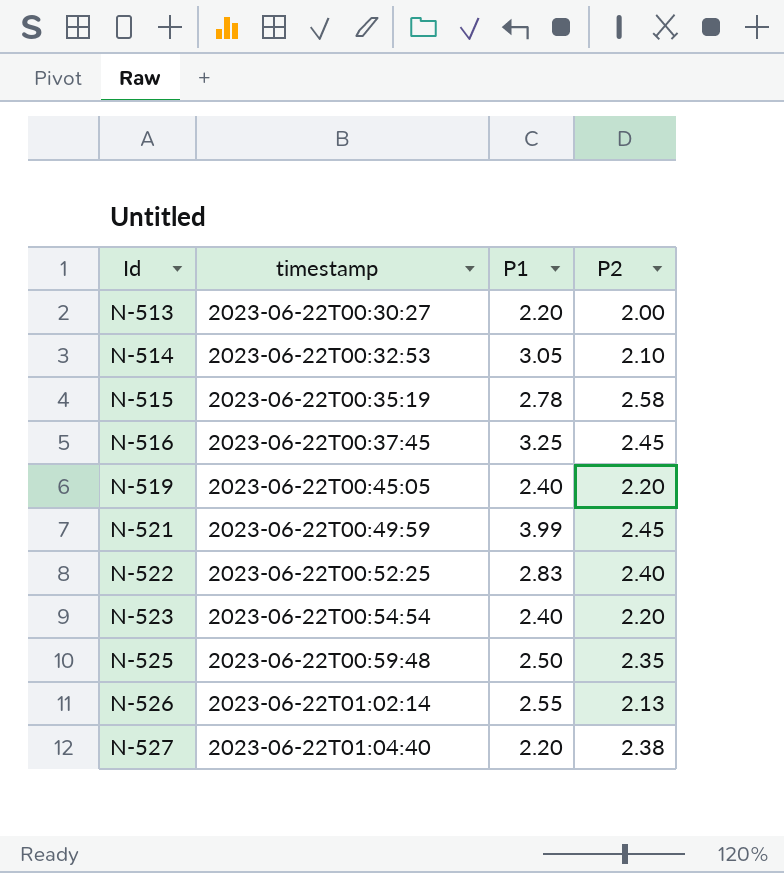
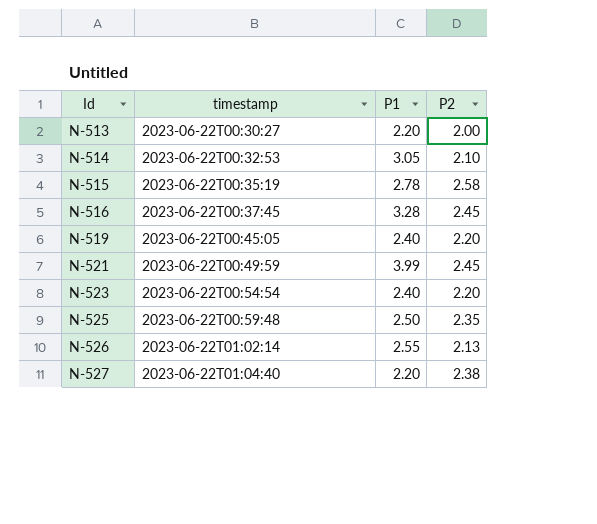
row N-522: 2023-06-22T00:52:25 | 2.83 | 2.40 -> none
N-516 | P1: 3.25 -> 3.28

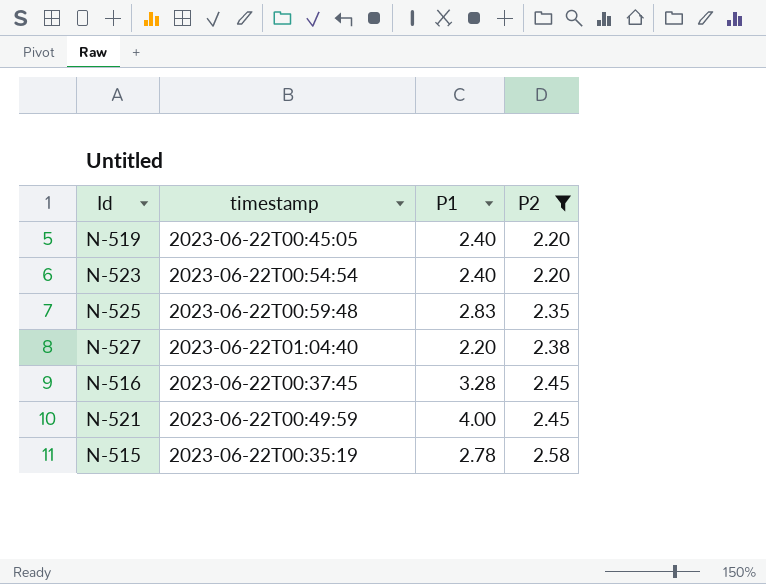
filter: none -> P2 >= 2.20
row order: Id ascending -> P2 ascending
N-525 | P1: 2.50 -> 2.83
N-521 | P1: 3.99 -> 4.00

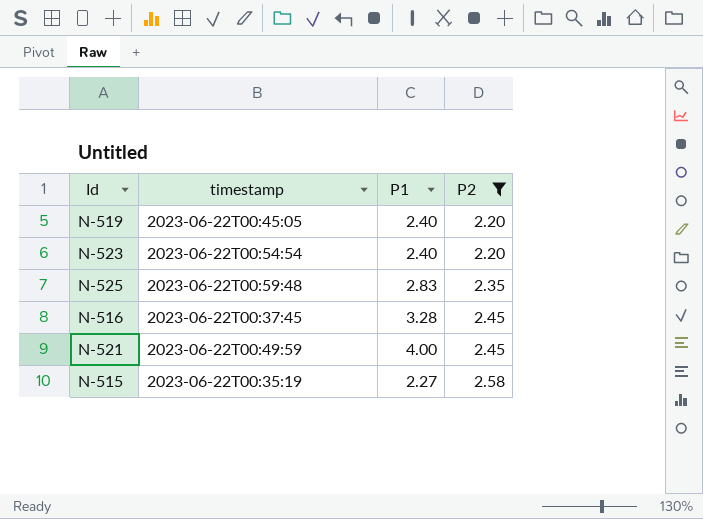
row N-527: 2023-06-22T01:04:40 | 2.20 | 2.38 -> none
N-515 | P1: 2.78 -> 2.27

